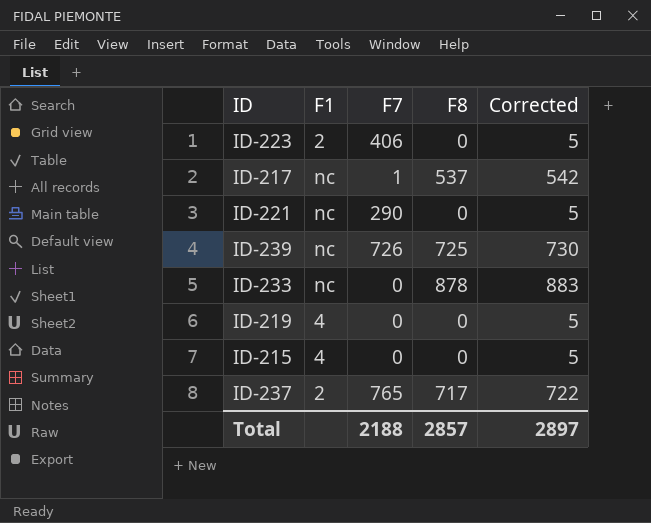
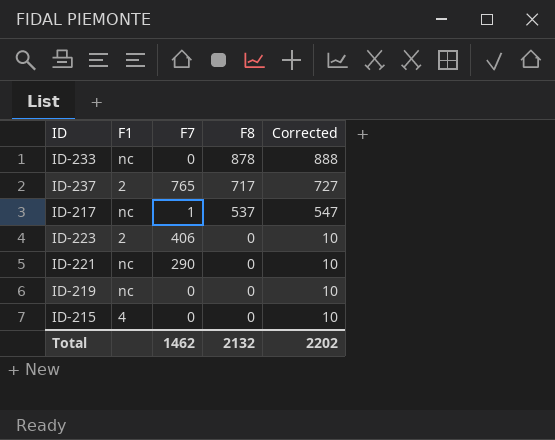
row order: none -> F8 descending
column Corrected | formula: [F8] + 5 -> [F8] + 10
row ID-239: nc | 726 | 725 | 730 -> none
ID-219 | F1: 4 -> nc
Total | F7: 2188 -> 1462
Total | F8: 2857 -> 2132
Total | Corrected: 2897 -> 2202

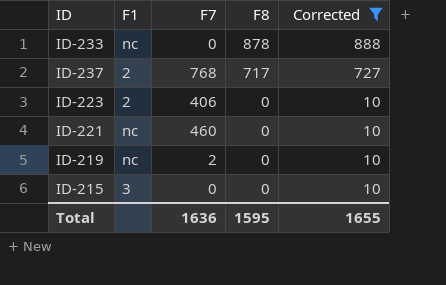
filter: none -> Corrected != 547
ID-237 | F7: 765 -> 768
ID-221 | F7: 290 -> 460
ID-219 | F7: 0 -> 2
ID-215 | F1: 4 -> 3
Total | F7: 1462 -> 1636
Total | F8: 2132 -> 1595
Total | Corrected: 2202 -> 1655

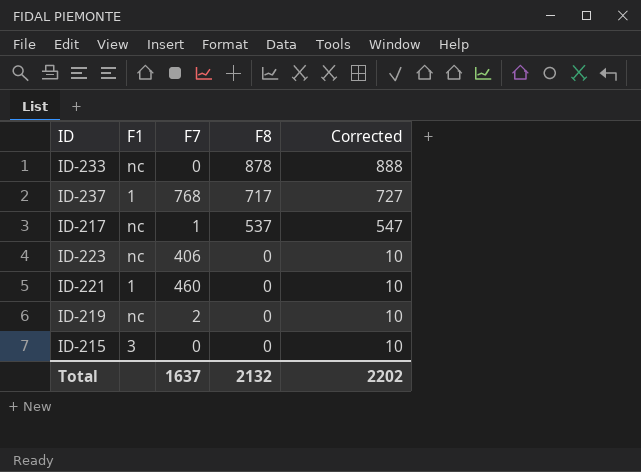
filter: Corrected != 547 -> none
ID-237 | F1: 2 -> 1
ID-223 | F1: 2 -> nc
ID-221 | F1: nc -> 1
Total | F7: 1636 -> 1637
Total | F8: 1595 -> 2132
Total | Corrected: 1655 -> 2202

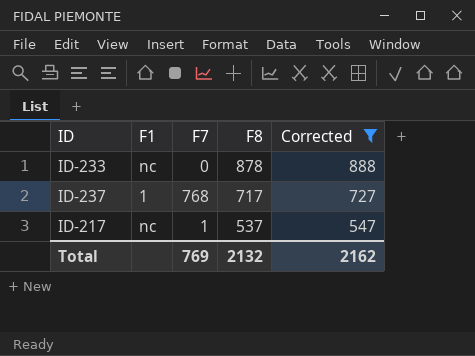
filter: none -> Corrected != 10
Total | F7: 1637 -> 769
Total | Corrected: 2202 -> 2162

